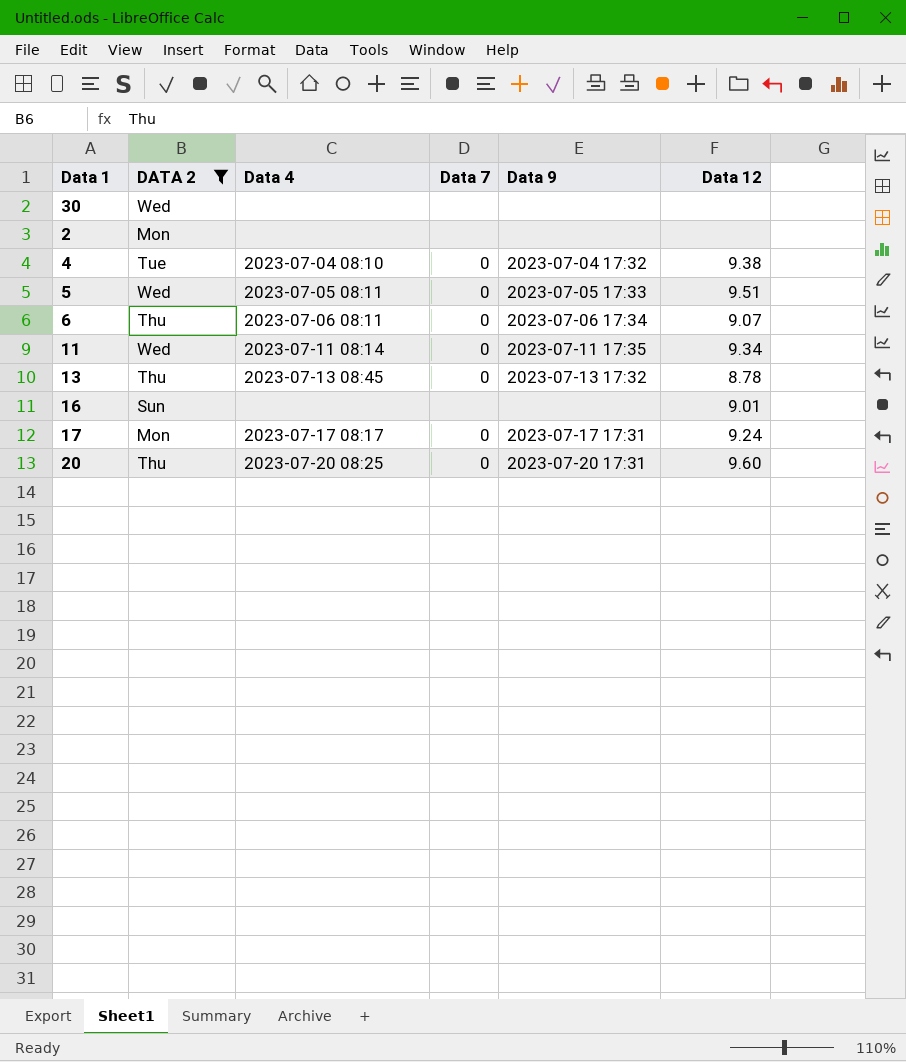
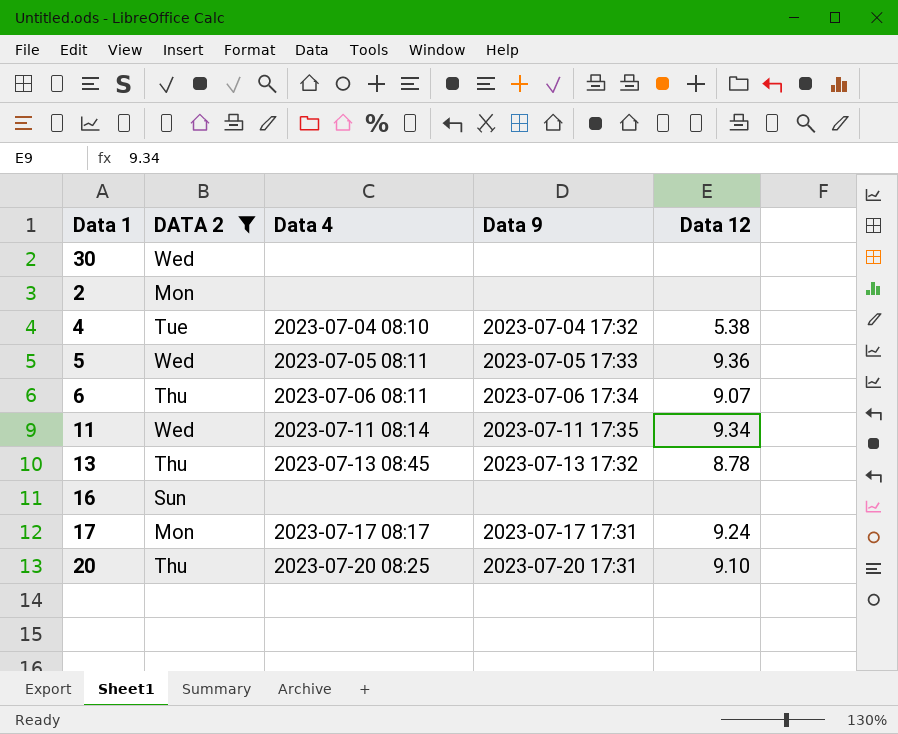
column Data 7 | position: 4 -> none
4 | Data 12: 9.38 -> 5.38
5 | Data 12: 9.51 -> 9.36
16 | Data 12: 9.01 -> none
20 | Data 12: 9.60 -> 9.10

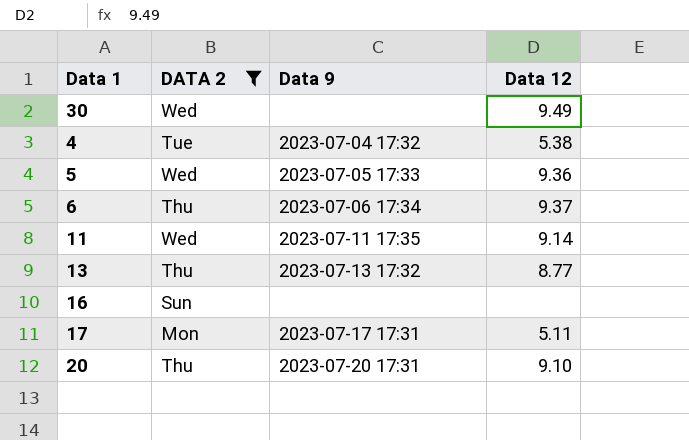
column Data 4 | position: 3 -> none
row 2: Mon | none | none | none -> none
30 | Data 12: none -> 9.49
6 | Data 12: 9.07 -> 9.37
11 | Data 12: 9.34 -> 9.14
13 | Data 12: 8.78 -> 8.77
17 | Data 12: 9.24 -> 5.11

